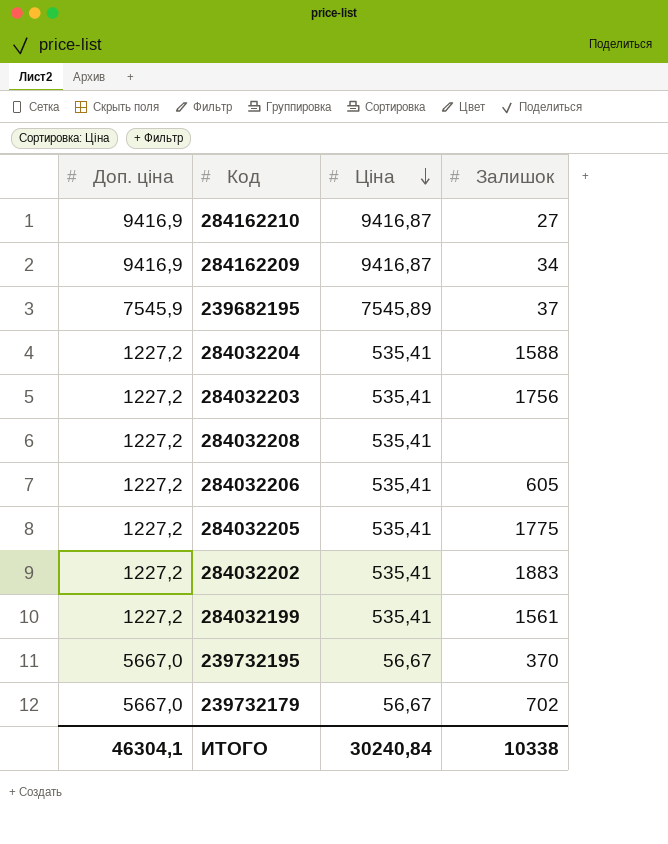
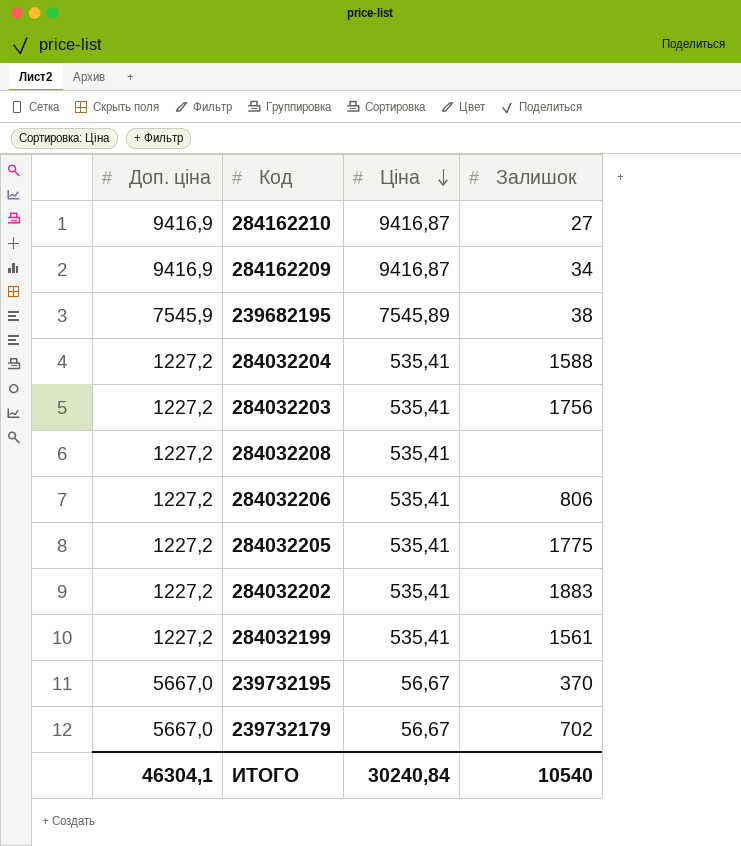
239682195 | Залишок: 37 -> 38
284032206 | Залишок: 605 -> 806
ИТОГО | Залишок: 10338 -> 10540

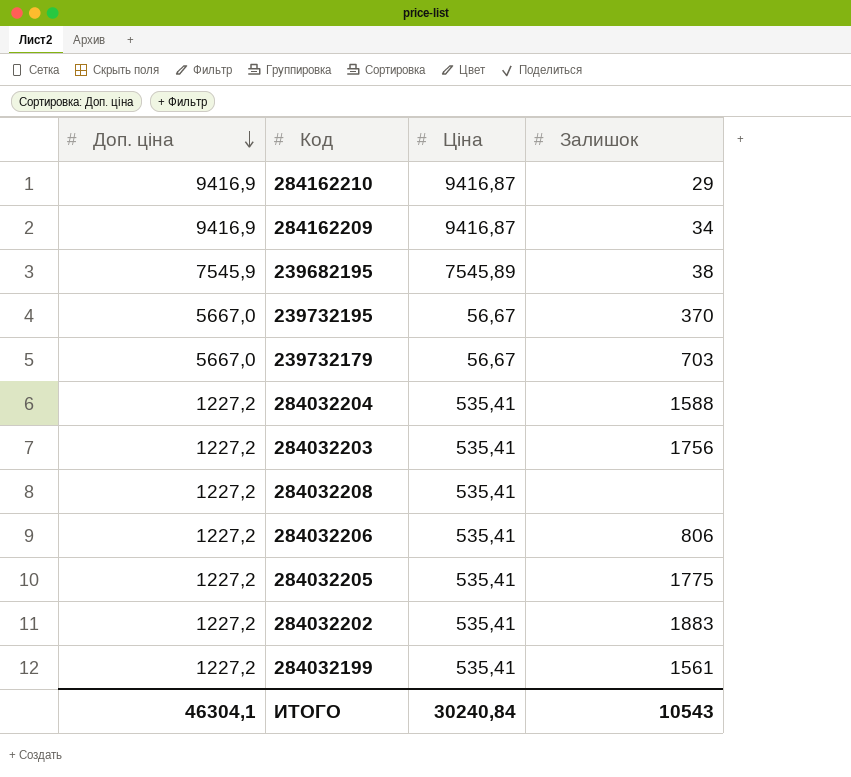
row order: Ціна descending -> Доп. ціна descending
284162210 | Залишок: 27 -> 29
239732179 | Залишок: 702 -> 703
ИТОГО | Залишок: 10540 -> 10543

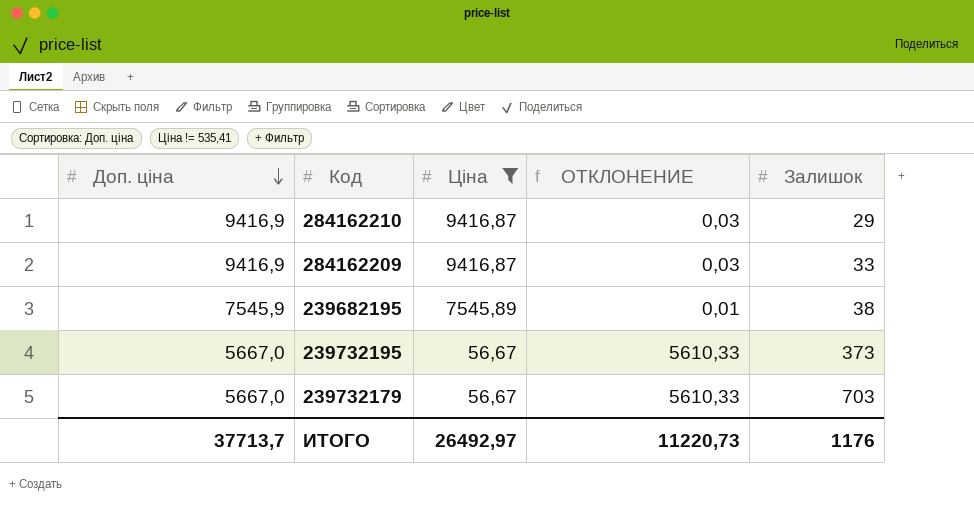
filter: none -> Ціна != 535,41
column ОТКЛОНЕНИЕ | formula: none -> [Доп. ціна] - [Ціна]
284162209 | Залишок: 34 -> 33
239732195 | Залишок: 370 -> 373
ИТОГО | Доп. ціна: 46304,1 -> 37713,7
ИТОГО | Ціна: 30240,84 -> 26492,97
ИТОГО | Залишок: 10543 -> 1176

